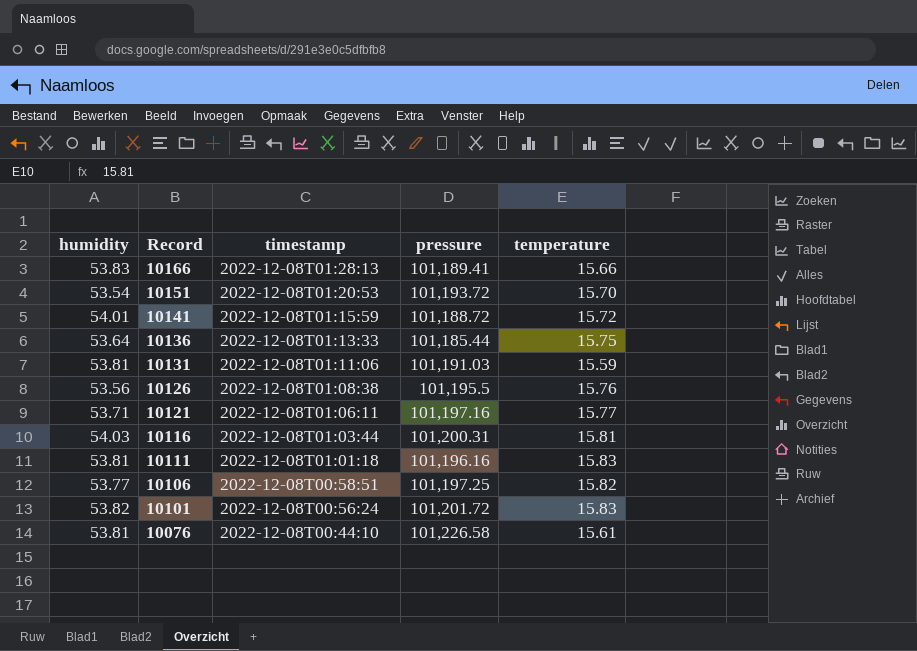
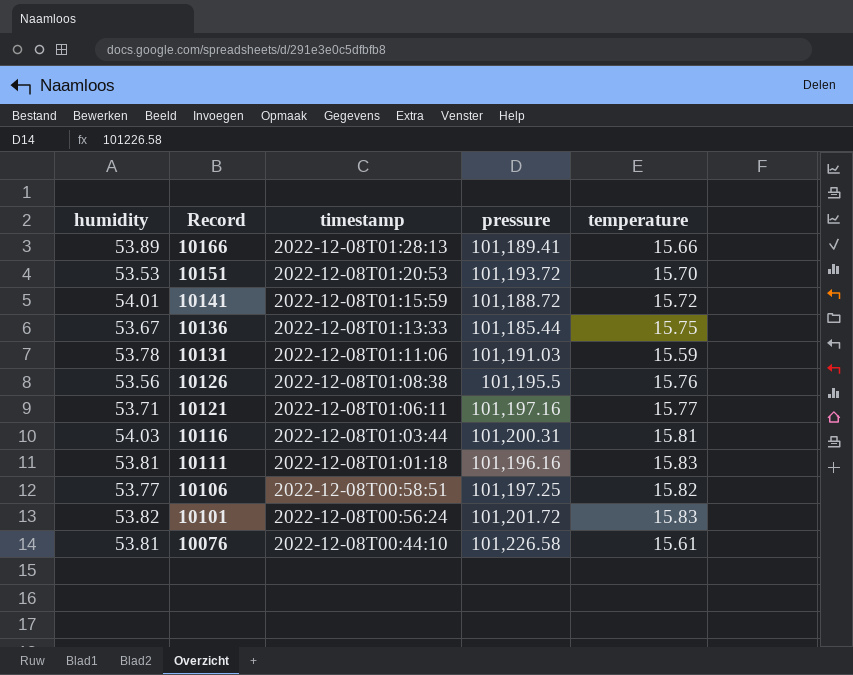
10166 | humidity: 53.83 -> 53.89
10151 | humidity: 53.54 -> 53.53
10136 | humidity: 53.64 -> 53.67
10131 | humidity: 53.81 -> 53.78

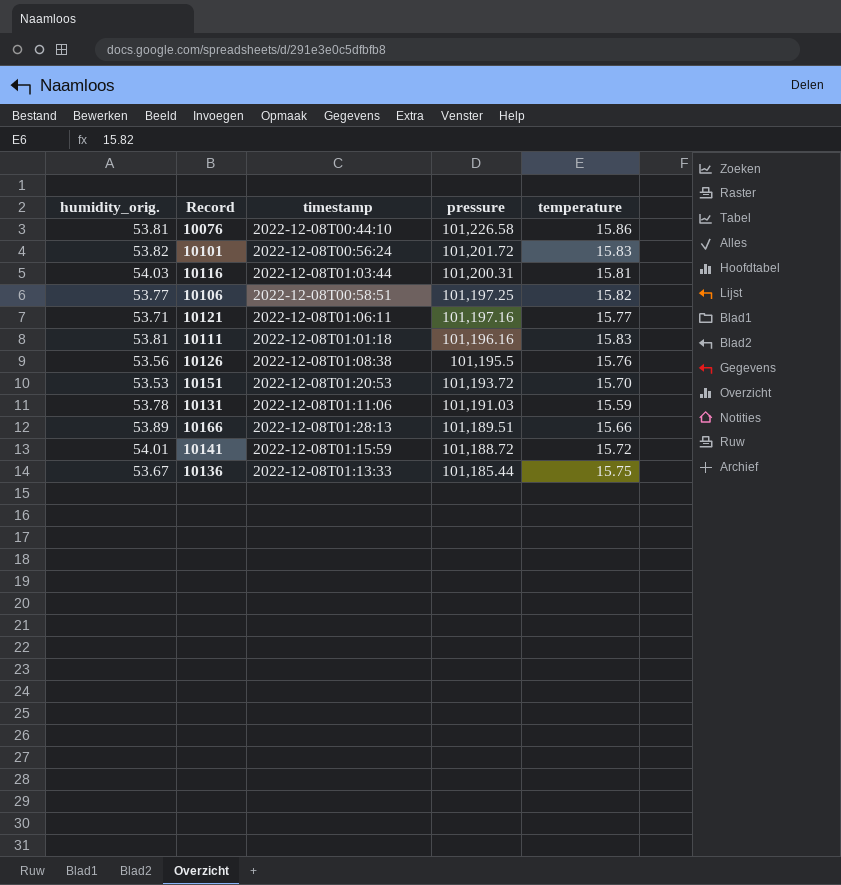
row order: Record descending -> pressure descending
column name: humidity -> humidity_orig.
10076 | temperature: 15.61 -> 15.86
10166 | pressure: 101,189.41 -> 101,189.51

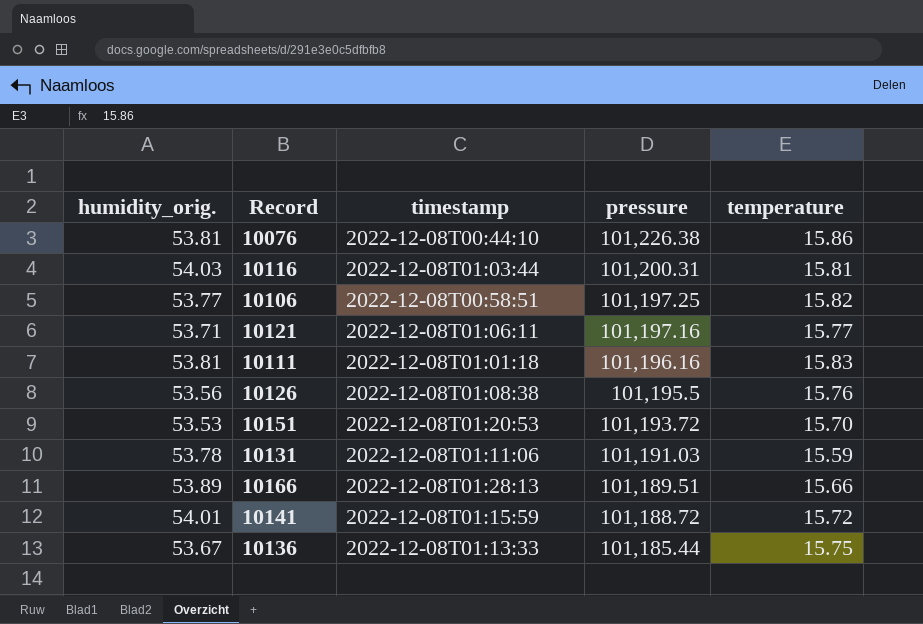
row 10101: 53.82 | 2022-12-08T00:56:24 | 101,201.72 | 15.83 -> none
10076 | pressure: 101,226.58 -> 101,226.38

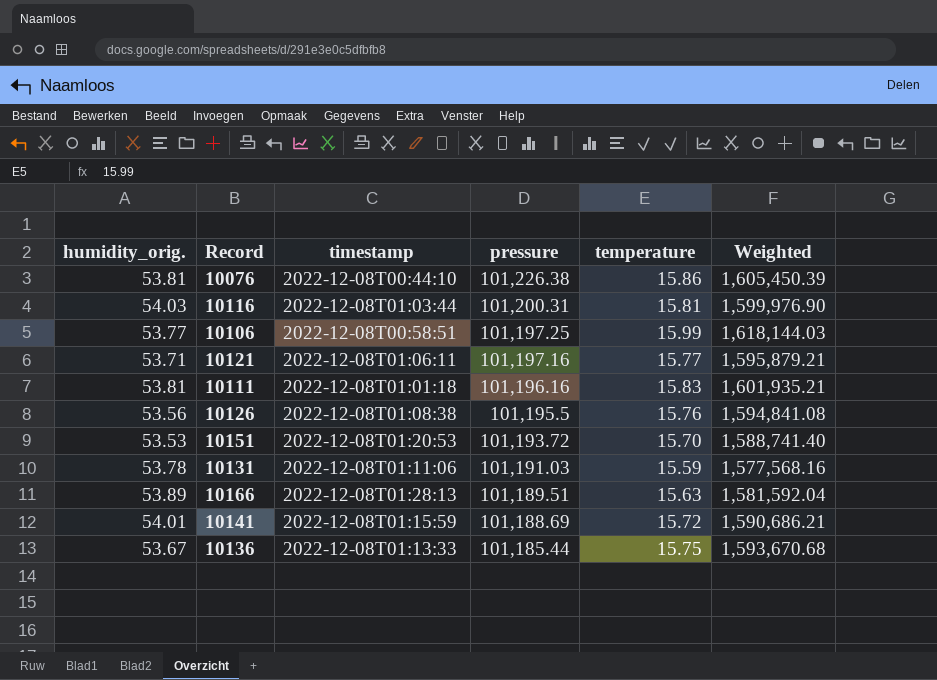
column Weighted | formula: none -> [pressure] * [temperature]
10106 | temperature: 15.82 -> 15.99
10166 | temperature: 15.66 -> 15.63
10141 | pressure: 101,188.72 -> 101,188.69

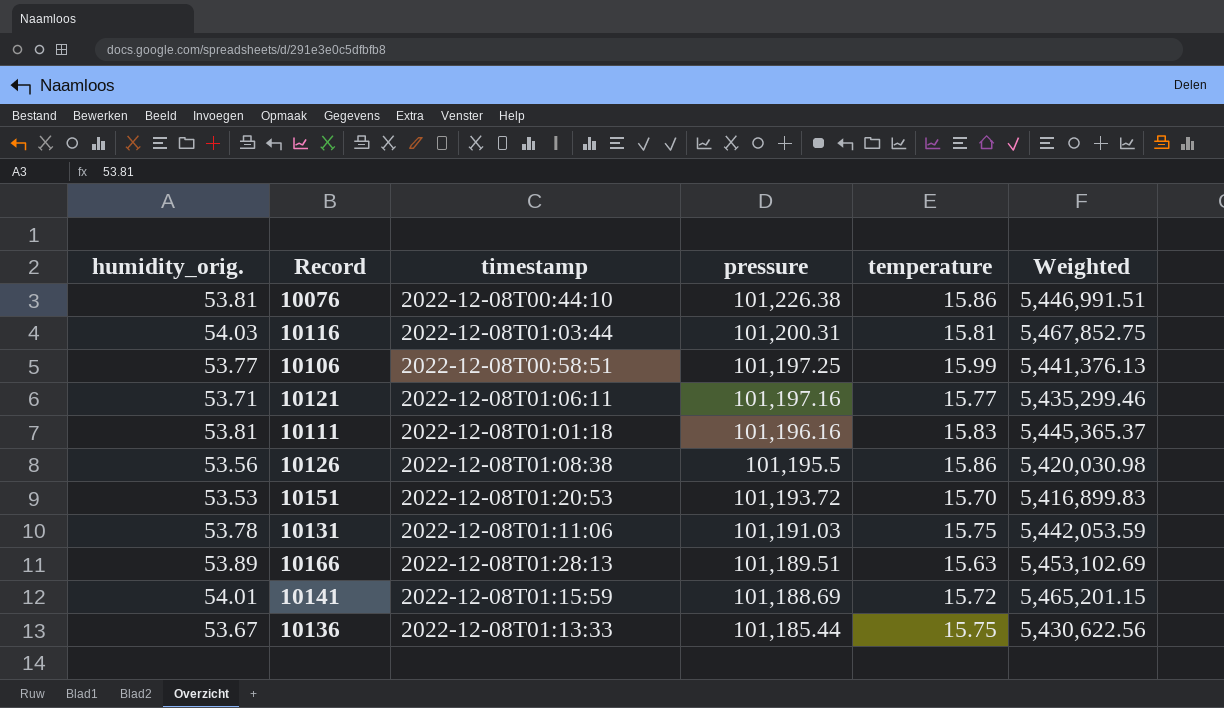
column Weighted | formula: [pressure] * [temperature] -> [humidity_orig.] * [pressure]
10126 | temperature: 15.76 -> 15.86
10131 | temperature: 15.59 -> 15.75

